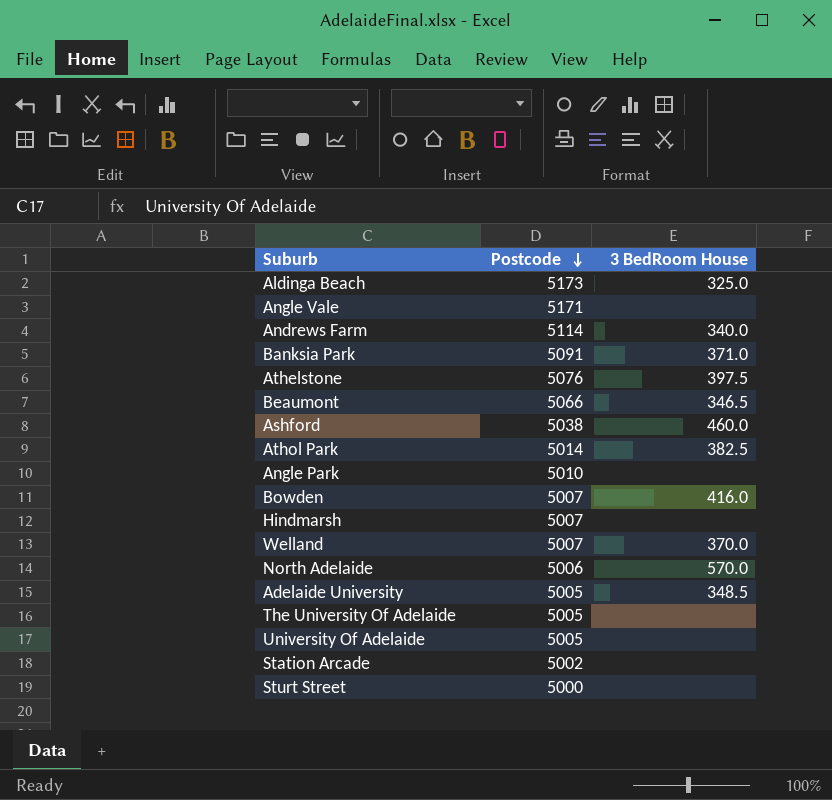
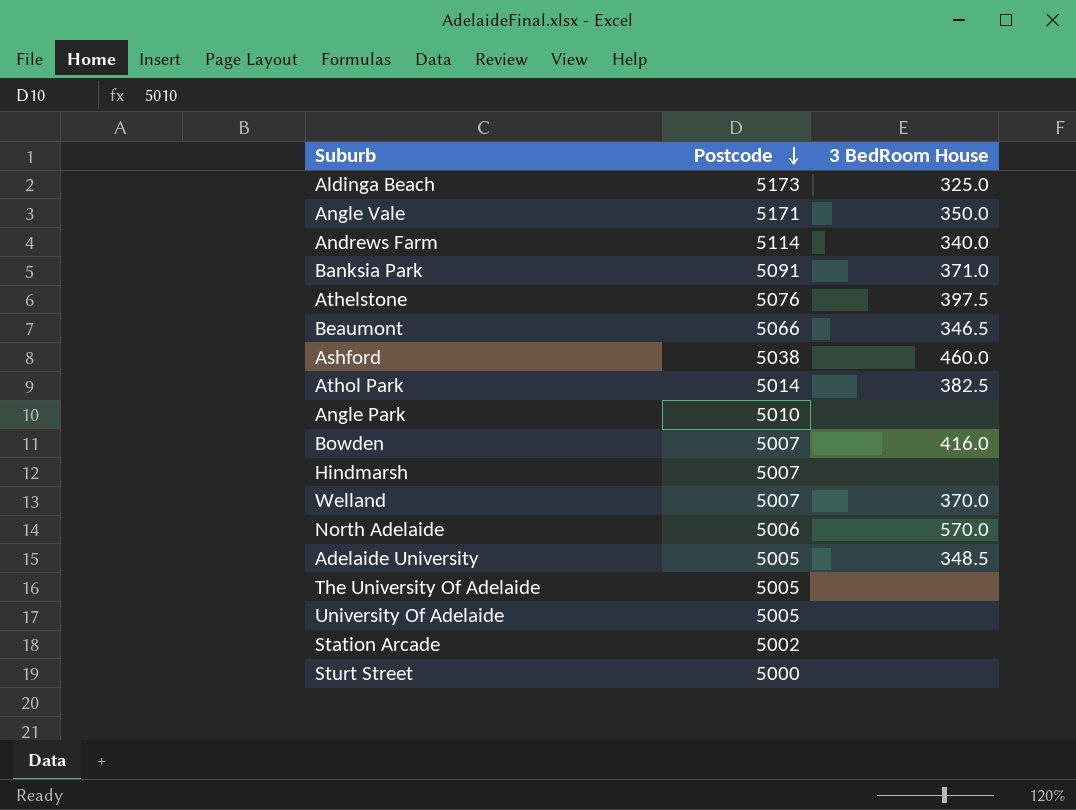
Angle Vale | 3 BedRoom House: none -> 350.0

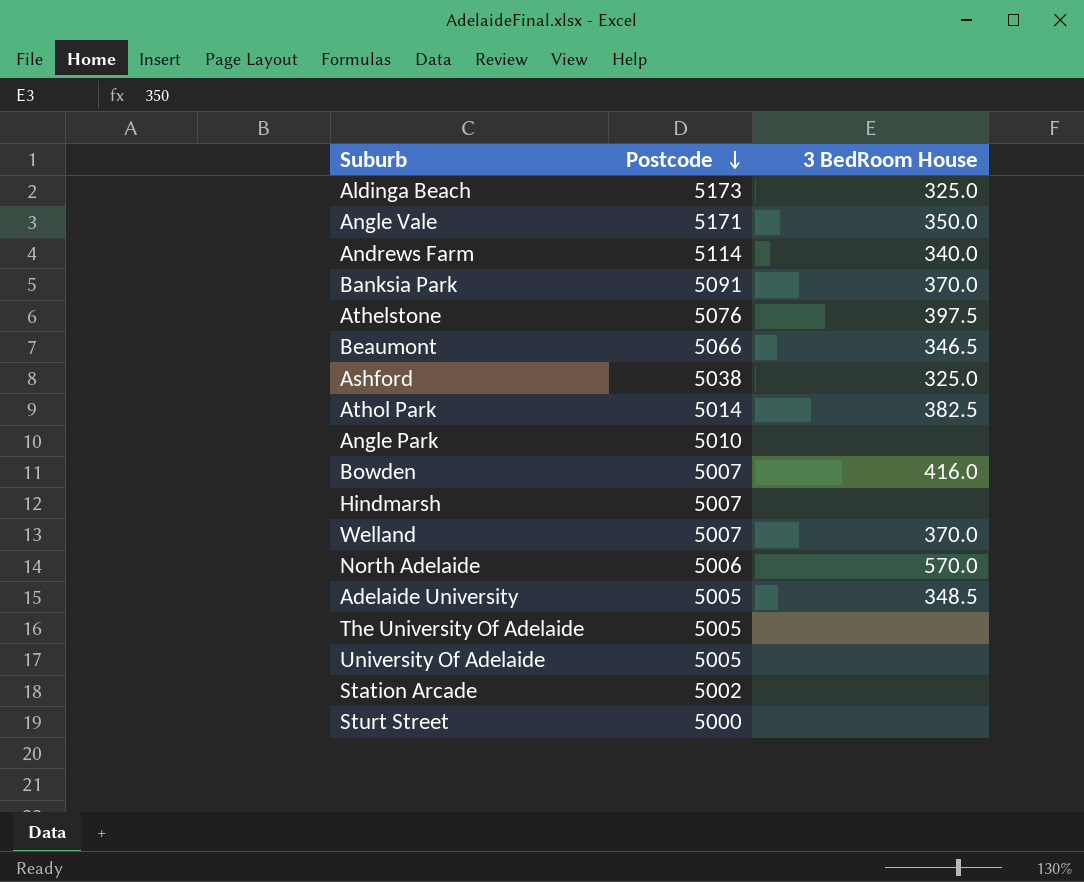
Banksia Park | 3 BedRoom House: 371.0 -> 370.0
Ashford | 3 BedRoom House: 460.0 -> 325.0

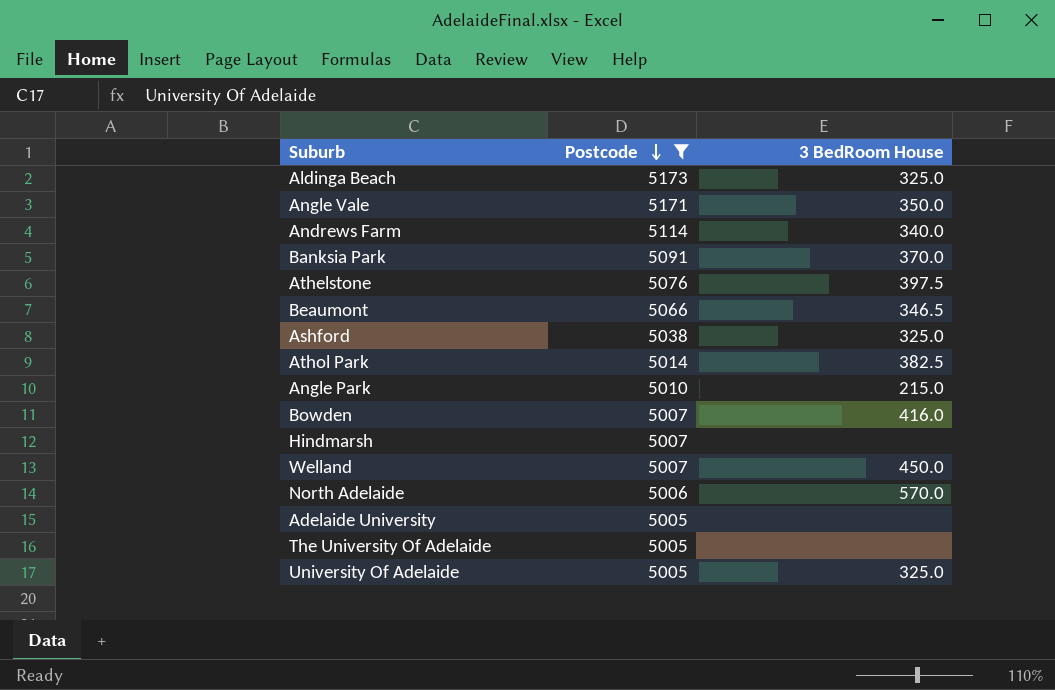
filter: none -> Postcode >= 5005
Angle Park | 3 BedRoom House: none -> 215.0
Welland | 3 BedRoom House: 370.0 -> 450.0
Adelaide University | 3 BedRoom House: 348.5 -> none
University Of Adelaide | 3 BedRoom House: none -> 325.0

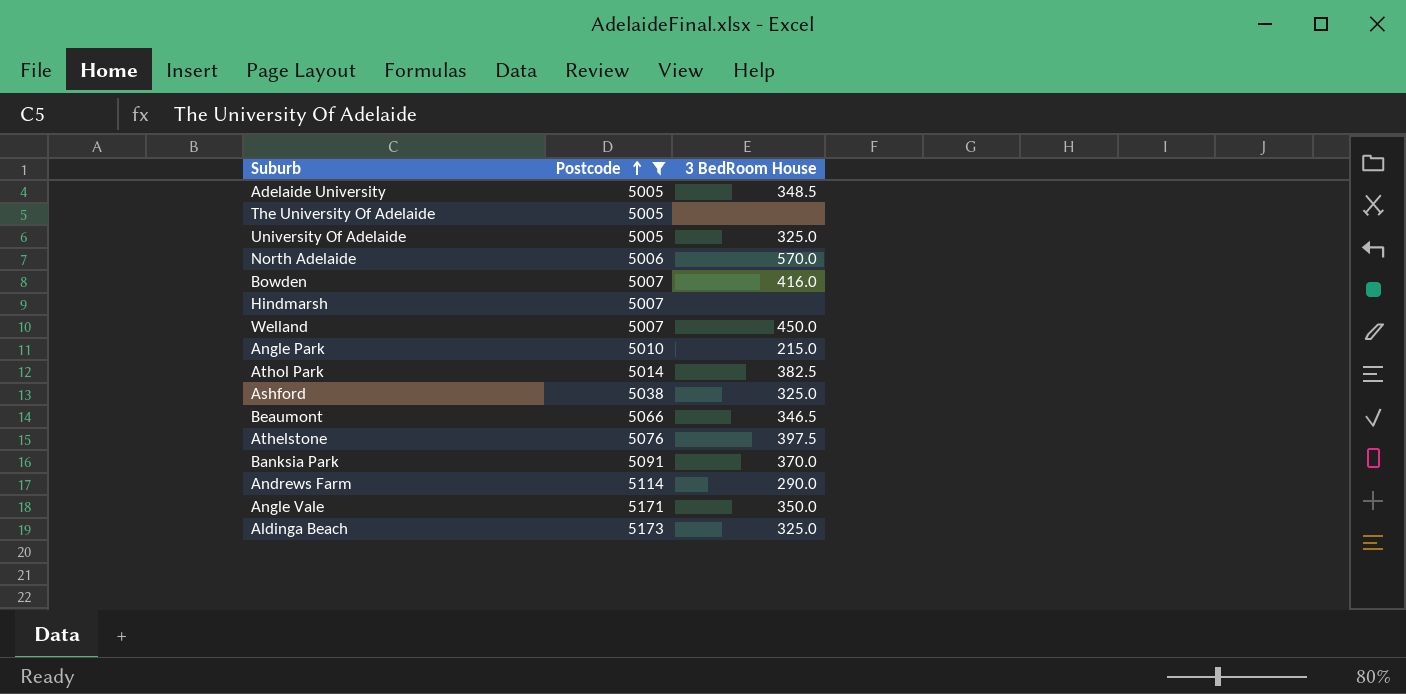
row order: Postcode descending -> Postcode ascending
Adelaide University | 3 BedRoom House: none -> 348.5
Andrews Farm | 3 BedRoom House: 340.0 -> 290.0

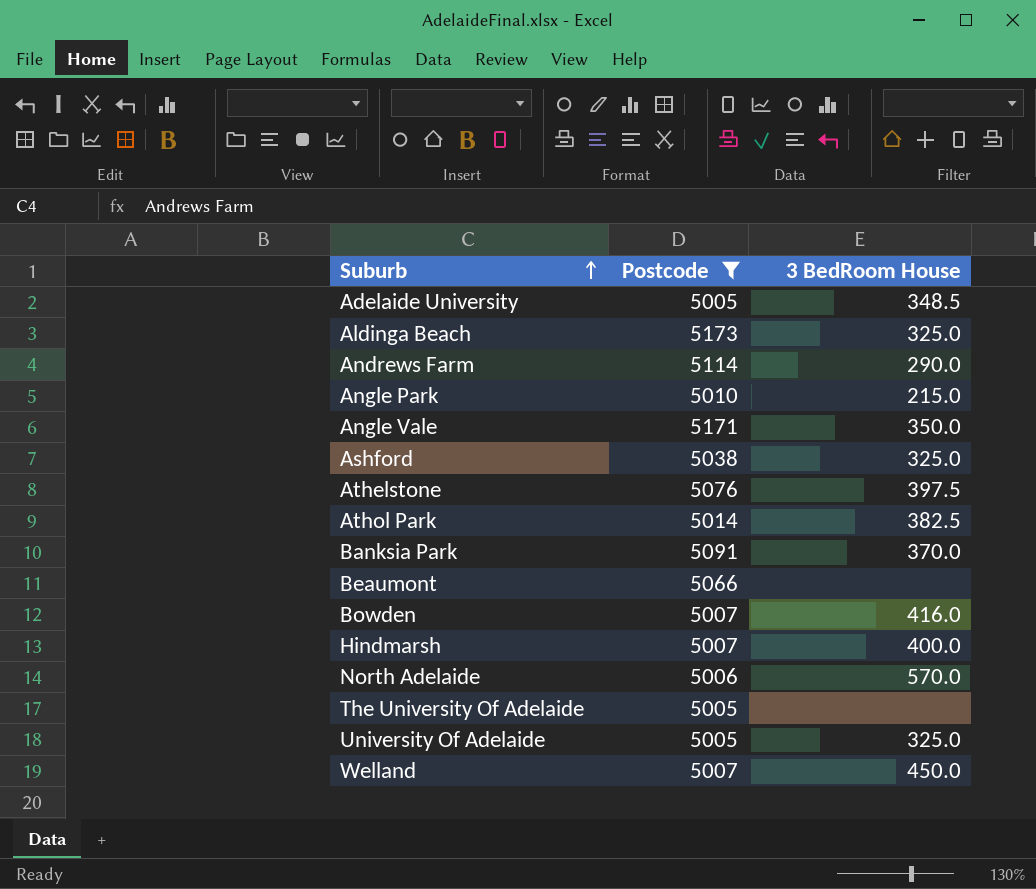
row order: Postcode ascending -> Suburb ascending
Beaumont | 3 BedRoom House: 346.5 -> none
Hindmarsh | 3 BedRoom House: none -> 400.0

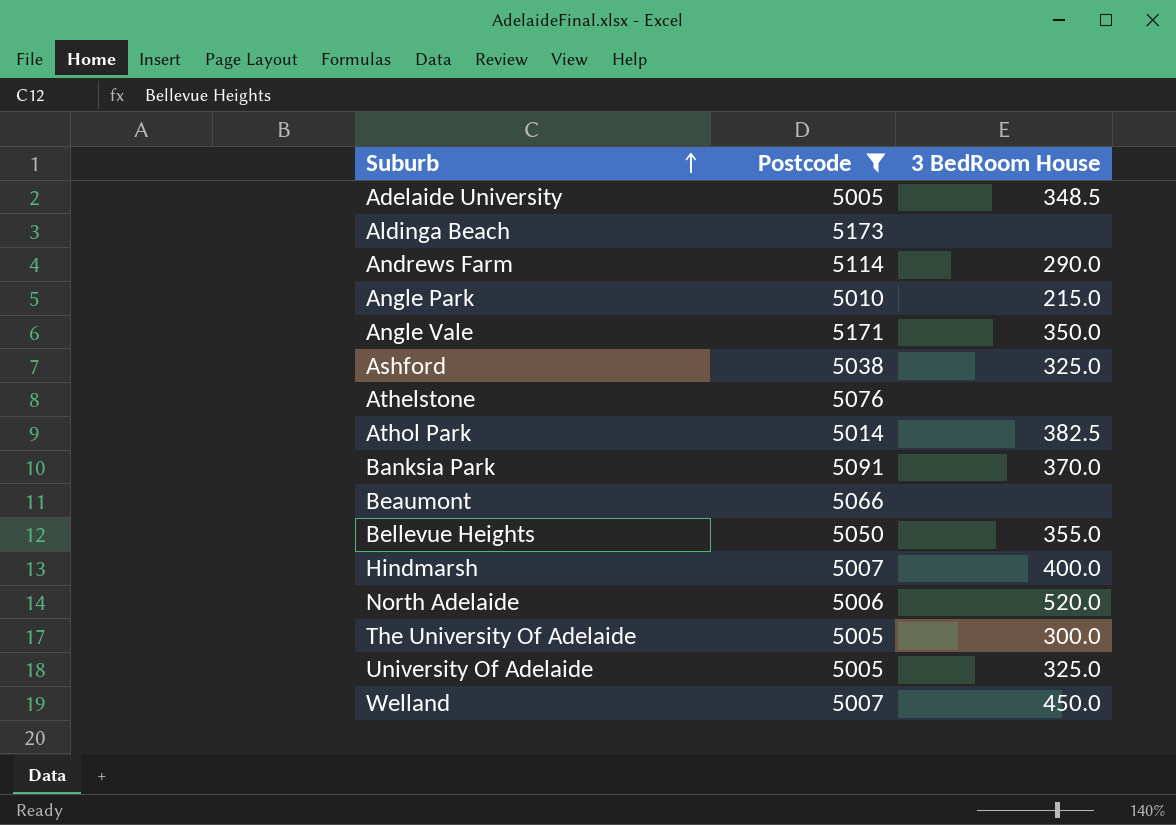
row Bowden: 5007 | 416.0 -> none
Aldinga Beach | 3 BedRoom House: 325.0 -> none
Athelstone | 3 BedRoom House: 397.5 -> none
row Bellevue Heights: none -> 5050 | 355.0
North Adelaide | 3 BedRoom House: 570.0 -> 520.0
The University Of Adelaide | 3 BedRoom House: none -> 300.0

